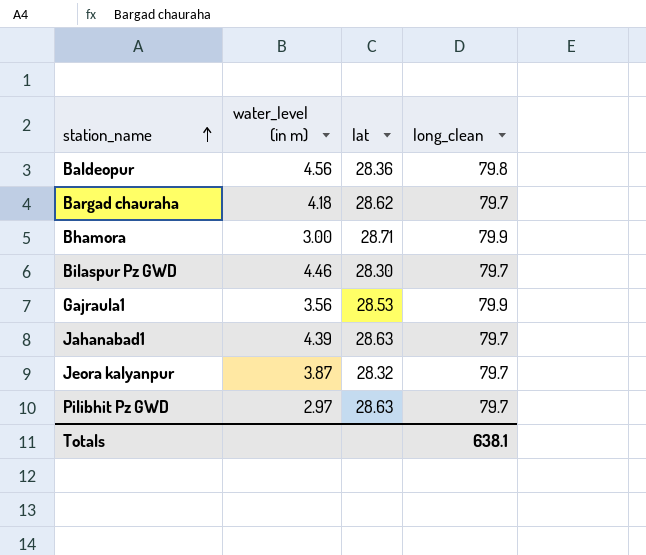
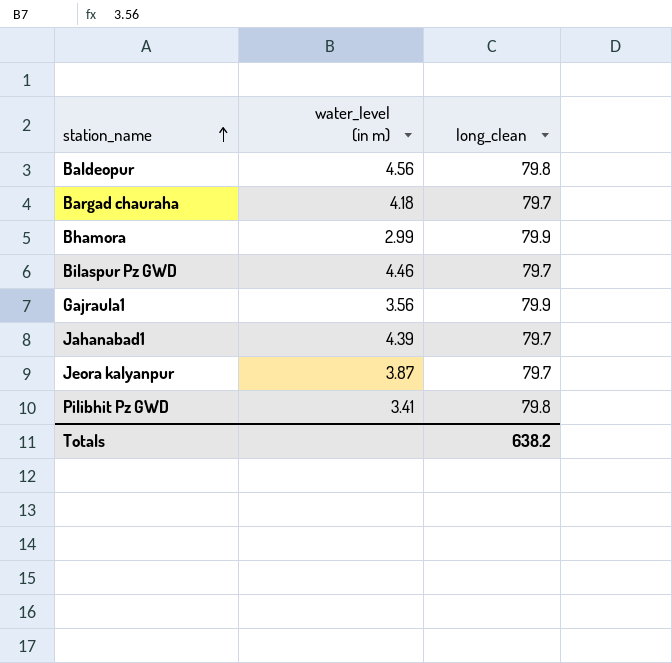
column lat | position: 3 -> none
Bhamora | water_level (in m): 3.00 -> 2.99
Pilibhit Pz GWD | water_level (in m): 2.97 -> 3.41
Pilibhit Pz GWD | long_clean: 79.7 -> 79.8
Totals | long_clean: 638.1 -> 638.2

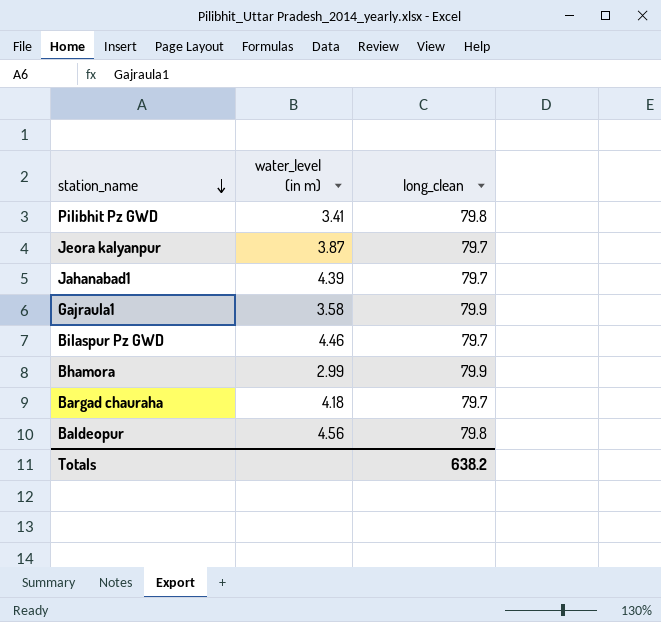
row order: station_name ascending -> station_name descending
Gajraula1 | water_level (in m): 3.56 -> 3.58

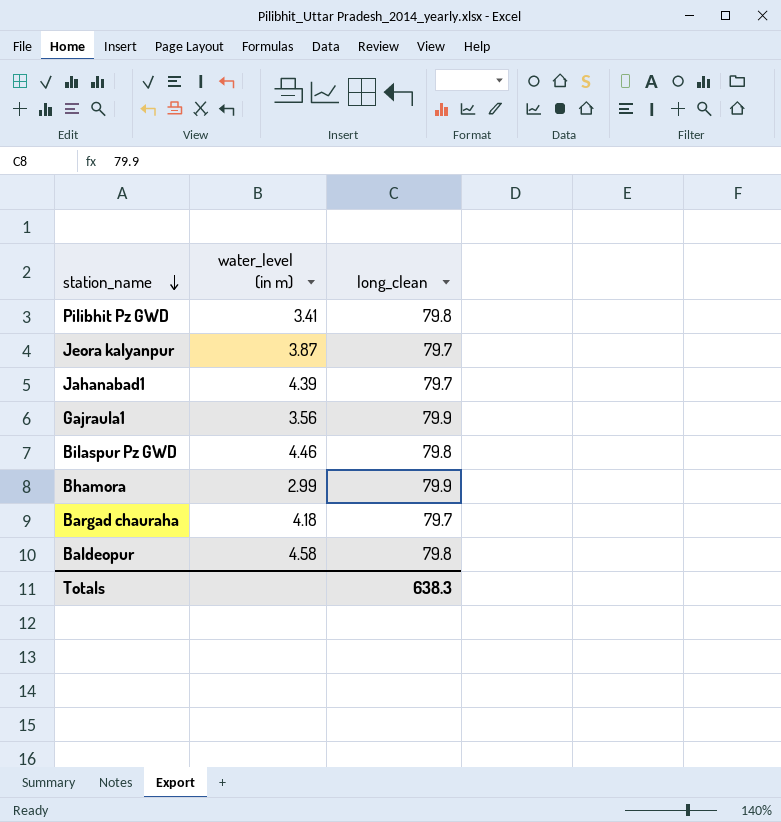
Gajraula1 | water_level (in m): 3.58 -> 3.56
Bilaspur Pz GWD | long_clean: 79.7 -> 79.8
Baldeopur | water_level (in m): 4.56 -> 4.58
Totals | long_clean: 638.2 -> 638.3

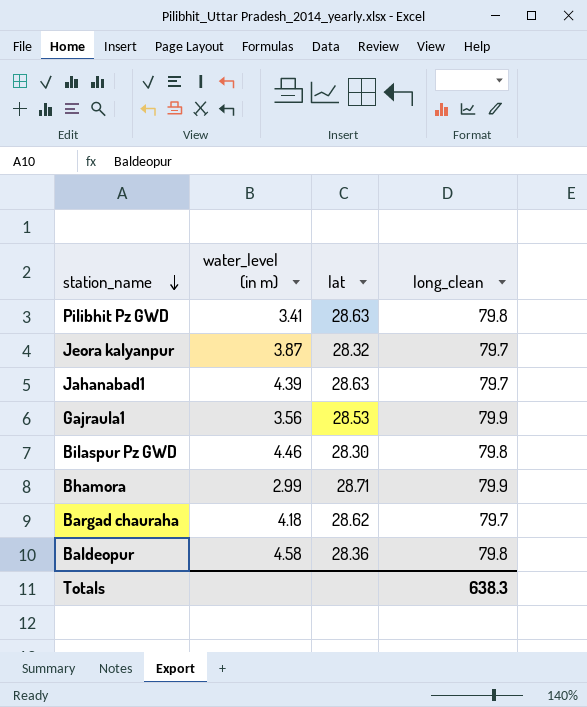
column lat | position: none -> 3

